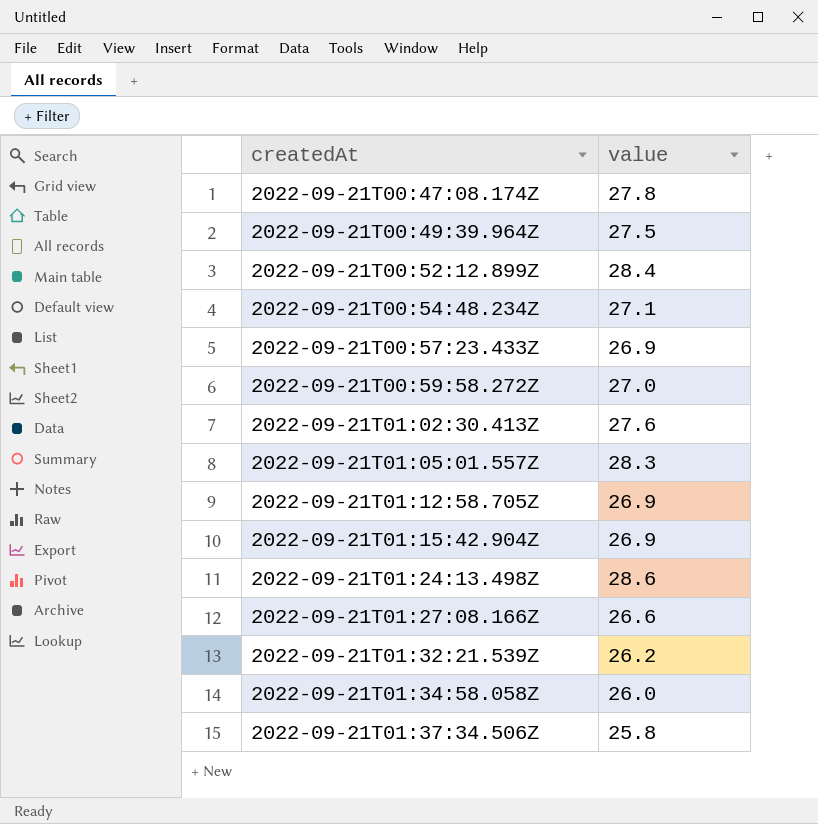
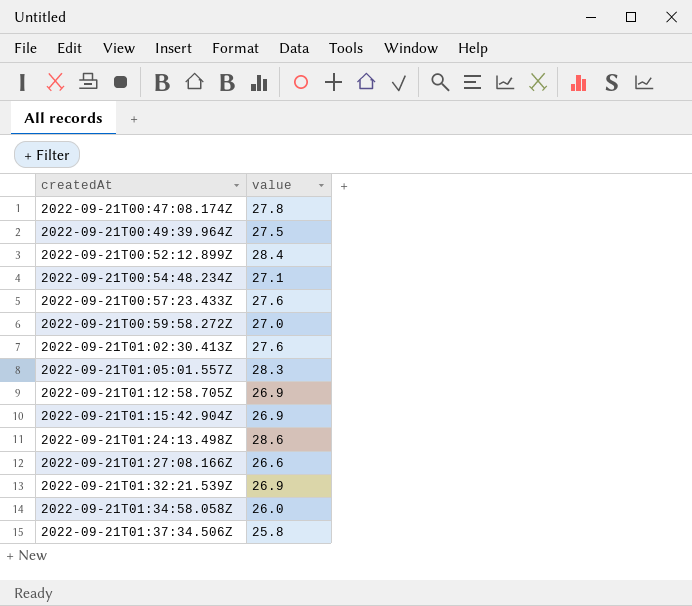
2022-09-21T00:57:23.433Z | value: 26.9 -> 27.6
2022-09-21T01:32:21.539Z | value: 26.2 -> 26.9

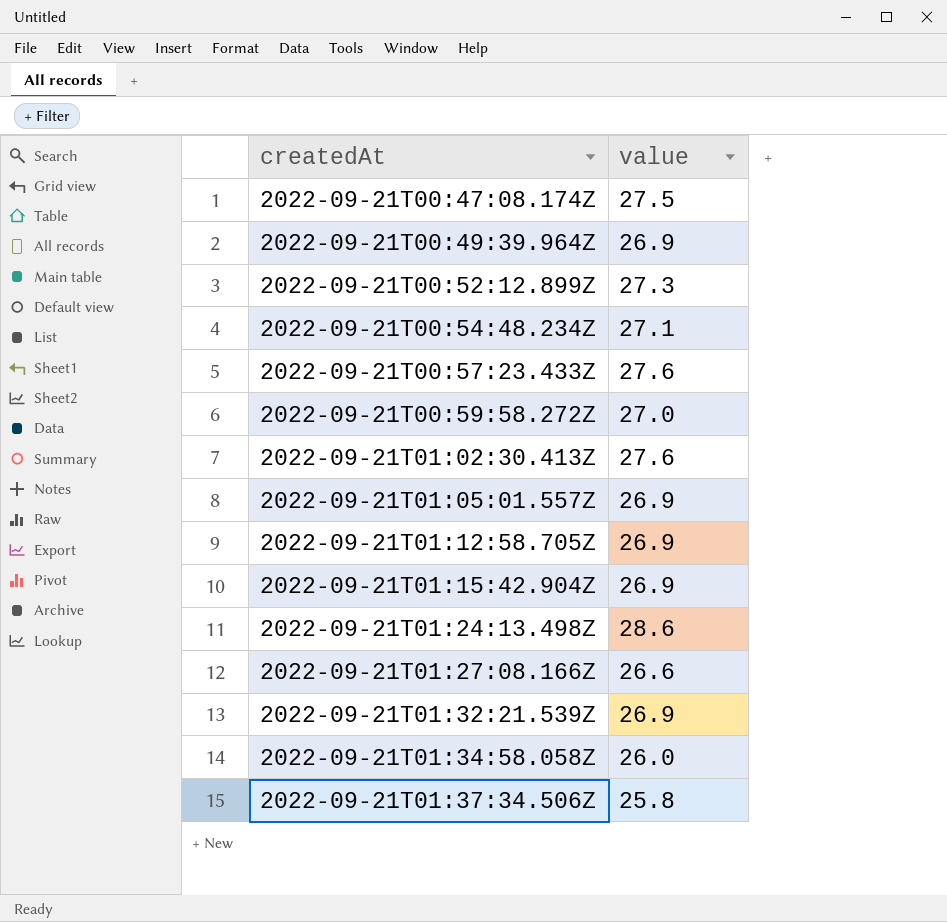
2022-09-21T00:47:08.174Z | value: 27.8 -> 27.5
2022-09-21T00:49:39.964Z | value: 27.5 -> 26.9
2022-09-21T00:52:12.899Z | value: 28.4 -> 27.3
2022-09-21T01:05:01.557Z | value: 28.3 -> 26.9

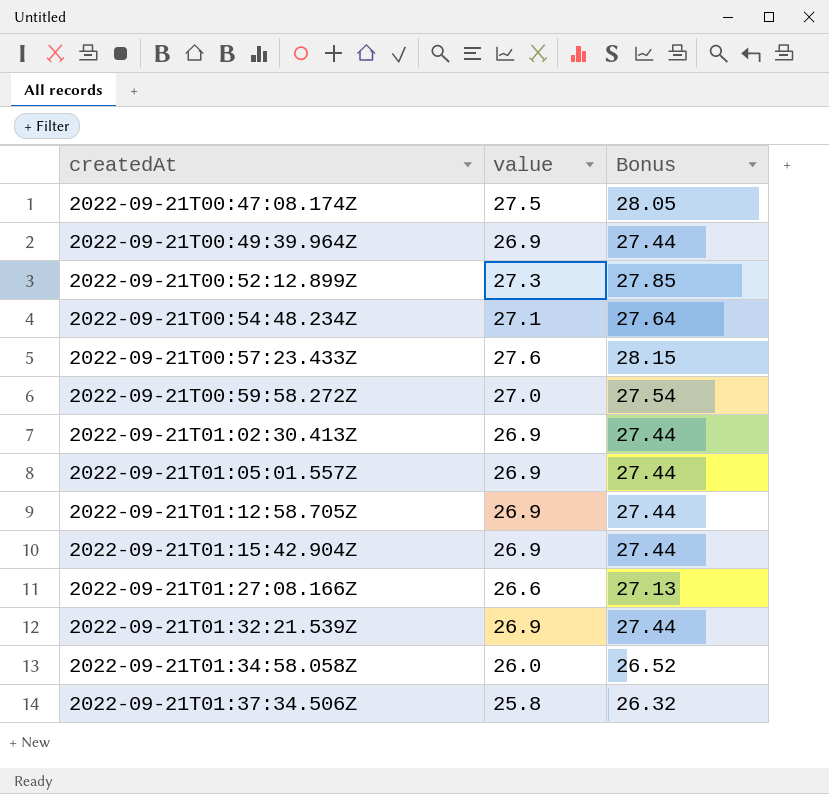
column Bonus | formula: none -> [value] * 1.02
row 2022-09-21T01:24:13.498Z: 28.6 -> none
2022-09-21T01:02:30.413Z | value: 27.6 -> 26.9

